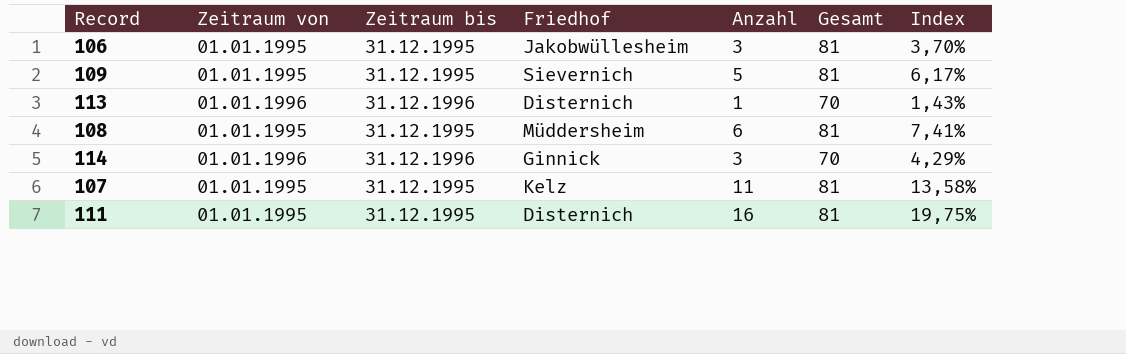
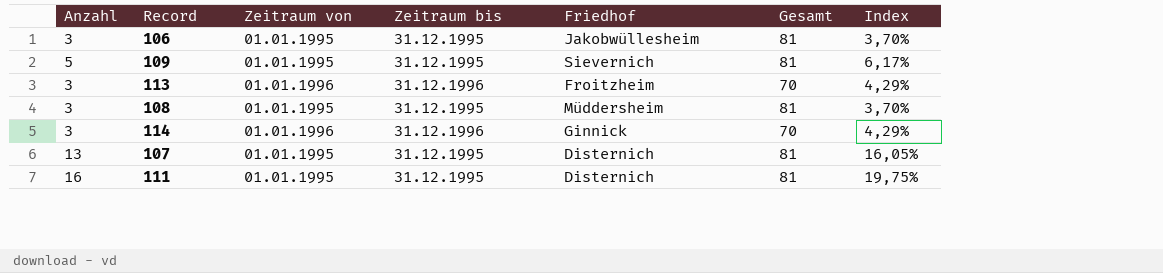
column Anzahl | position: 5 -> 1
113 | Anzahl: 1 -> 3
113 | Friedhof: Disternich -> Froitzheim
113 | Index: 1,43% -> 4,29%
108 | Anzahl: 6 -> 3
108 | Index: 7,41% -> 3,70%
107 | Anzahl: 11 -> 13
107 | Friedhof: Kelz -> Disternich
107 | Index: 13,58% -> 16,05%

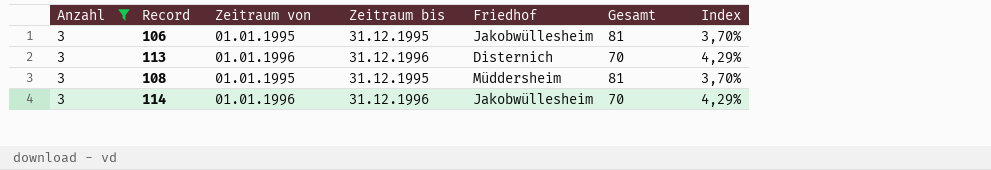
filter: none -> Anzahl = 3
113 | Friedhof: Froitzheim -> Disternich
114 | Friedhof: Ginnick -> Jakobwüllesheim

